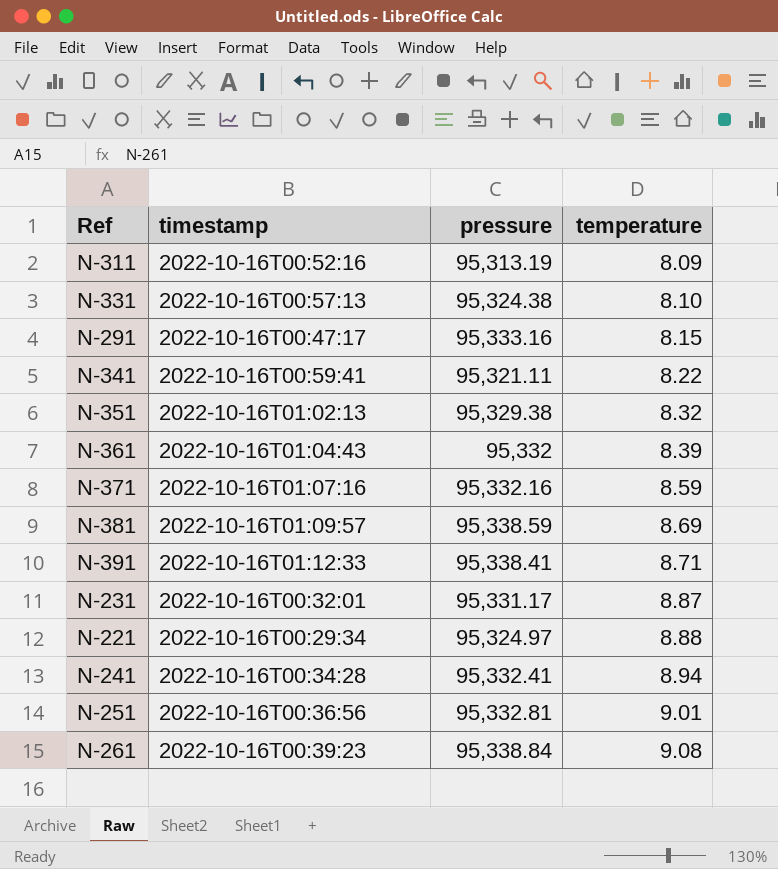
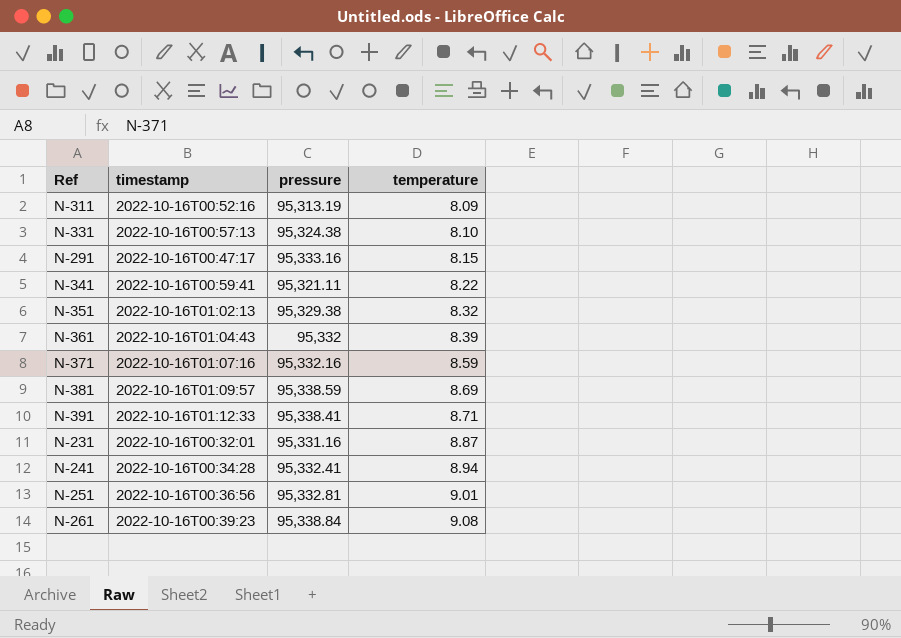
row N-221: 2022-10-16T00:29:34 | 95,324.97 | 8.88 -> none
N-231 | pressure: 95,331.17 -> 95,331.16

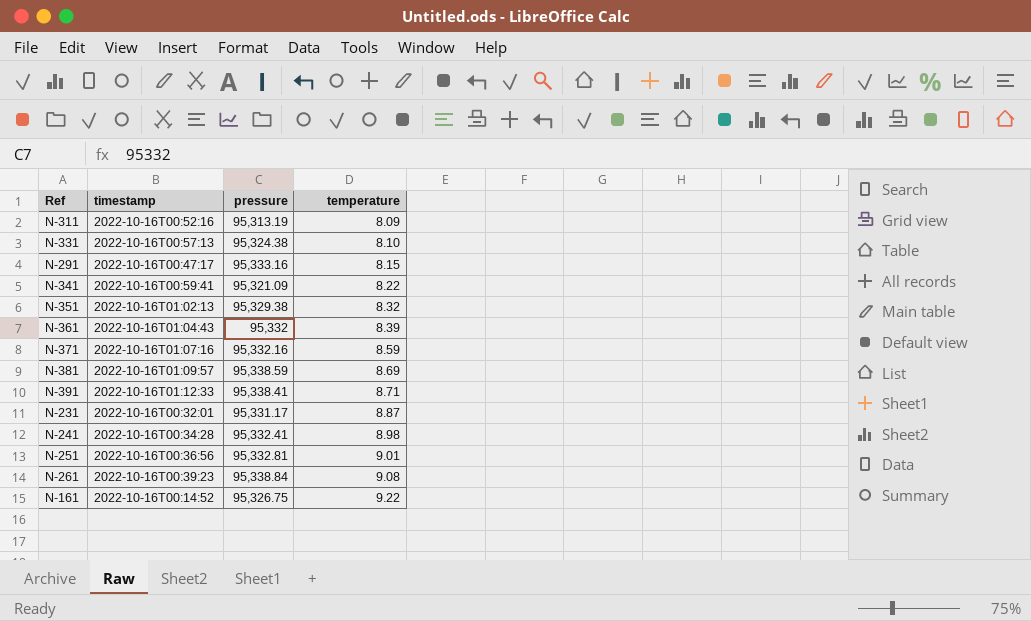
N-341 | pressure: 95,321.11 -> 95,321.09
N-231 | pressure: 95,331.16 -> 95,331.17
N-241 | temperature: 8.94 -> 8.98
row N-161: none -> 2022-10-16T00:14:52 | 95,326.75 | 9.22

